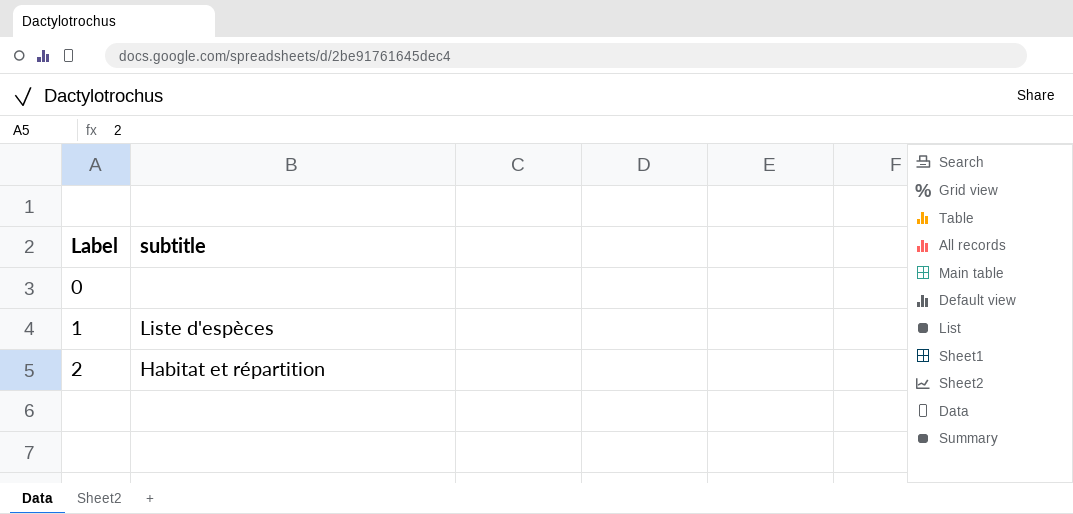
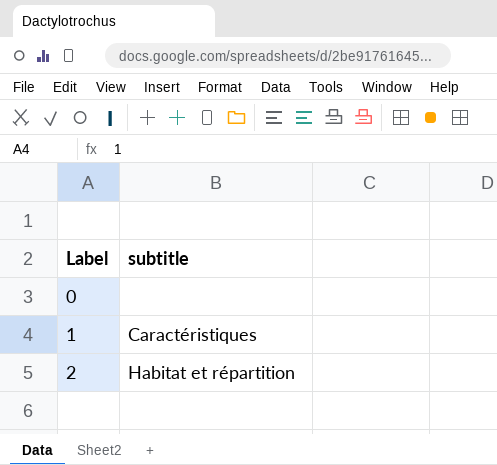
1 | subtitle: Liste d'espèces -> Caractéristiques

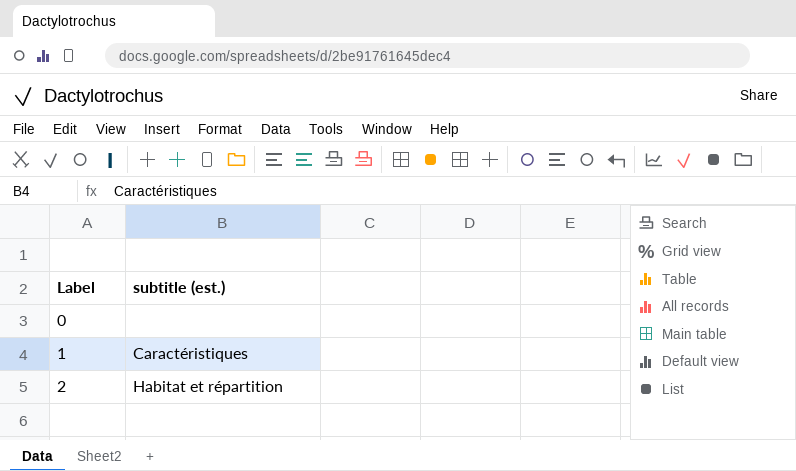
column name: subtitle -> subtitle (est.)

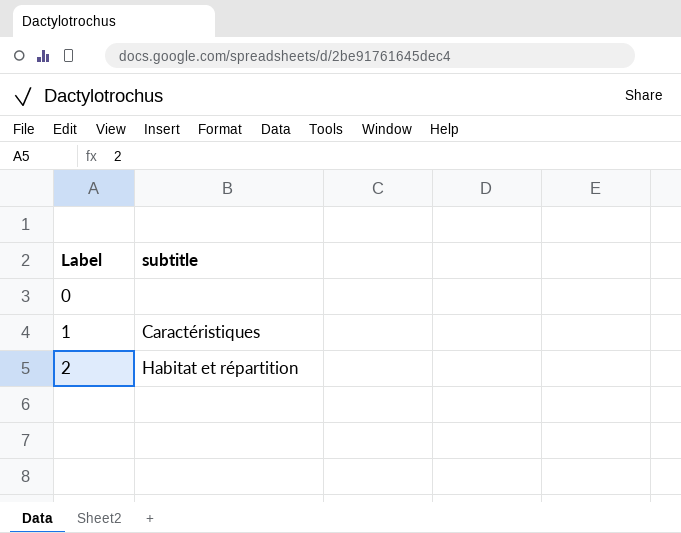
column name: subtitle (est.) -> subtitle

